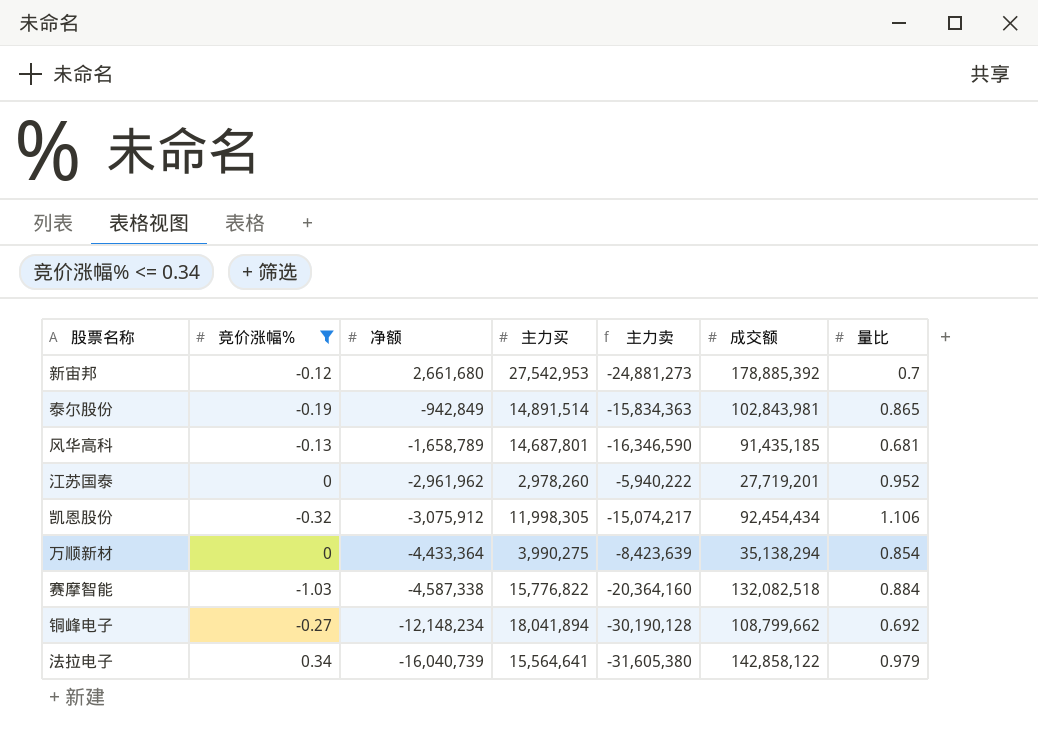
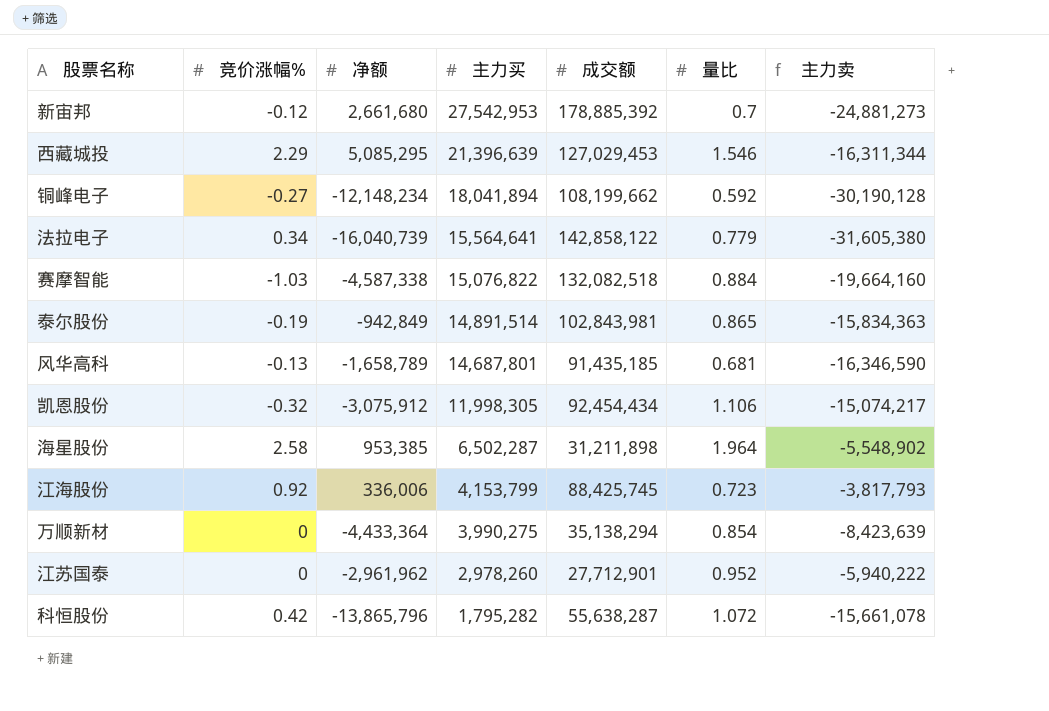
filter: 竞价涨幅% <= 0.34 -> none
row order: 净额 descending -> 主力买 descending
column 主力卖 | position: 5 -> 7
铜峰电子 | 成交额: 108,799,662 -> 108,199,662
铜峰电子 | 量比: 0.692 -> 0.592
法拉电子 | 量比: 0.979 -> 0.779
赛摩智能 | 主力买: 15,776,822 -> 15,076,822
赛摩智能 | 主力卖: -20,364,160 -> -19,664,160
江苏国泰 | 成交额: 27,719,201 -> 27,712,901

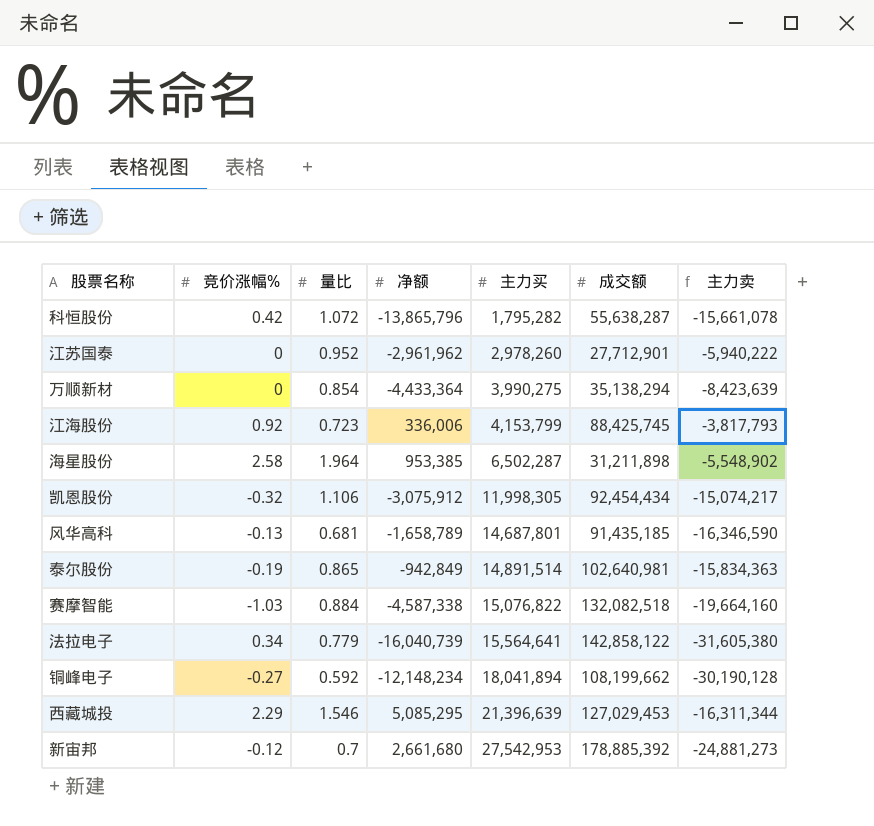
row order: 主力买 descending -> 主力买 ascending
column 量比 | position: 6 -> 3
泰尔股份 | 成交额: 102,843,981 -> 102,640,981

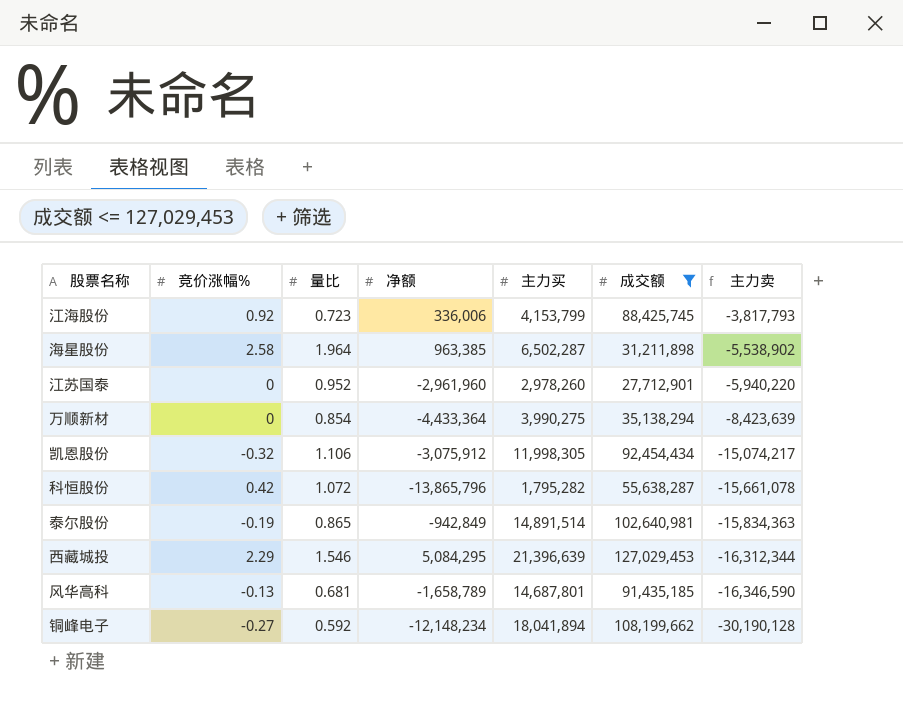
filter: none -> 成交额 <= 127,029,453
row order: 主力买 ascending -> 主力卖 descending
海星股份 | 净额: 953,385 -> 963,385
海星股份 | 主力卖: -5,548,902 -> -5,538,902
江苏国泰 | 净额: -2,961,962 -> -2,961,960
江苏国泰 | 主力卖: -5,940,222 -> -5,940,220
西藏城投 | 净额: 5,085,295 -> 5,084,295
西藏城投 | 主力卖: -16,311,344 -> -16,312,344

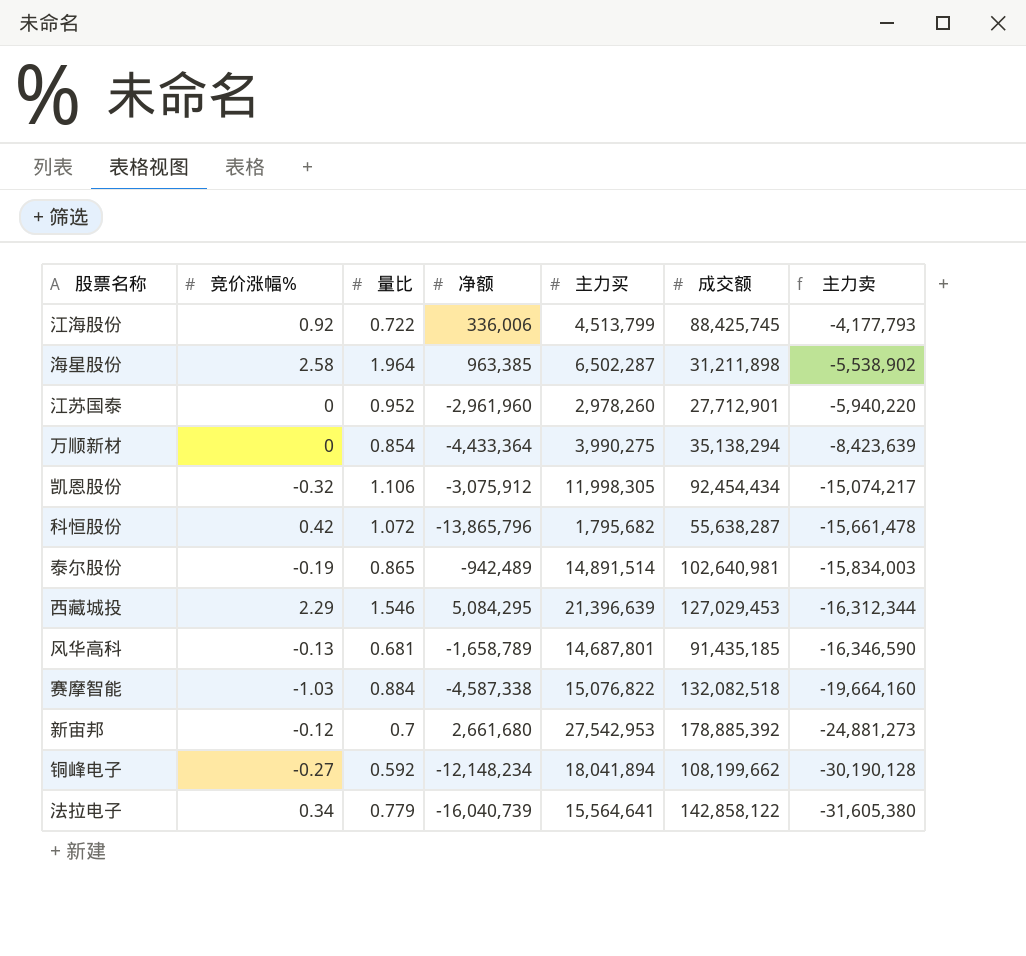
filter: 成交额 <= 127,029,453 -> none
江海股份 | 量比: 0.723 -> 0.722
江海股份 | 主力买: 4,153,799 -> 4,513,799
江海股份 | 主力卖: -3,817,793 -> -4,177,793
科恒股份 | 主力买: 1,795,282 -> 1,795,682
科恒股份 | 主力卖: -15,661,078 -> -15,661,478
泰尔股份 | 净额: -942,849 -> -942,489
泰尔股份 | 主力卖: -15,834,363 -> -15,834,003

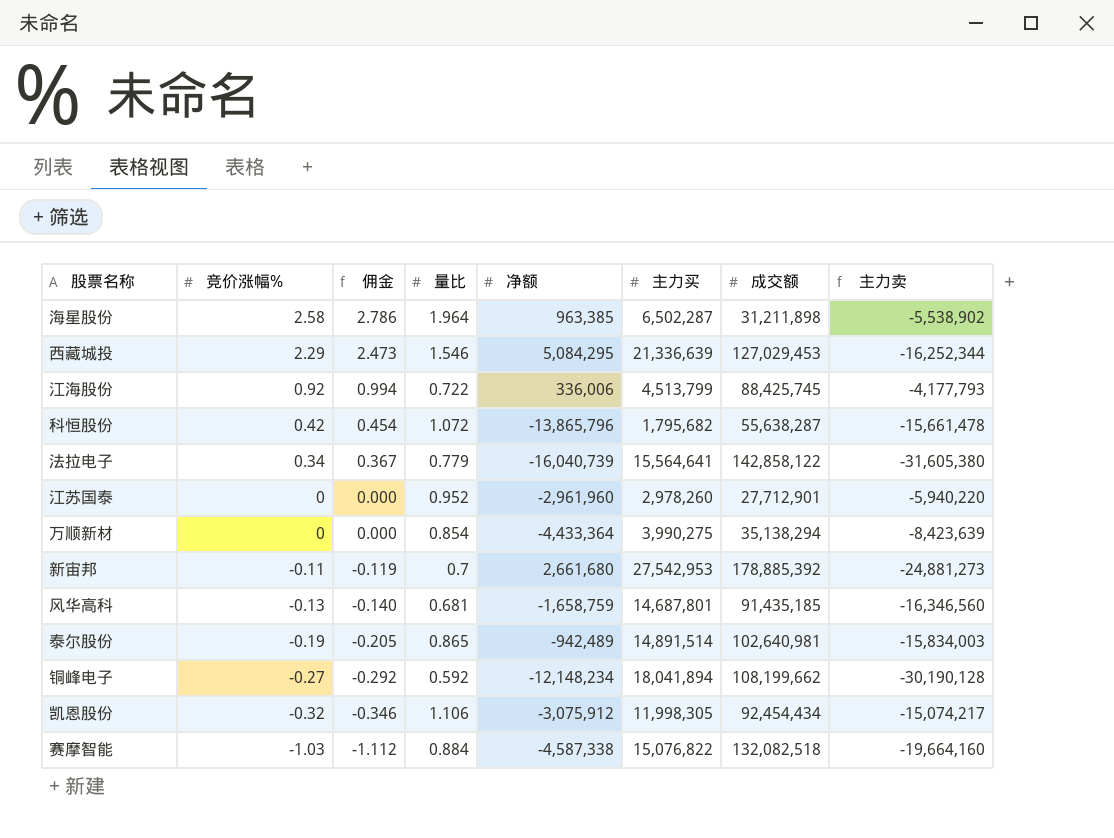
row order: 主力卖 descending -> 竞价涨幅% descending
column 佣金 | formula: none -> [竞价涨幅%] * 1.08
西藏城投 | 主力买: 21,396,639 -> 21,336,639
西藏城投 | 主力卖: -16,312,344 -> -16,252,344
新宙邦 | 竞价涨幅%: -0.12 -> -0.11
风华高科 | 净额: -1,658,789 -> -1,658,759
风华高科 | 主力卖: -16,346,590 -> -16,346,560

